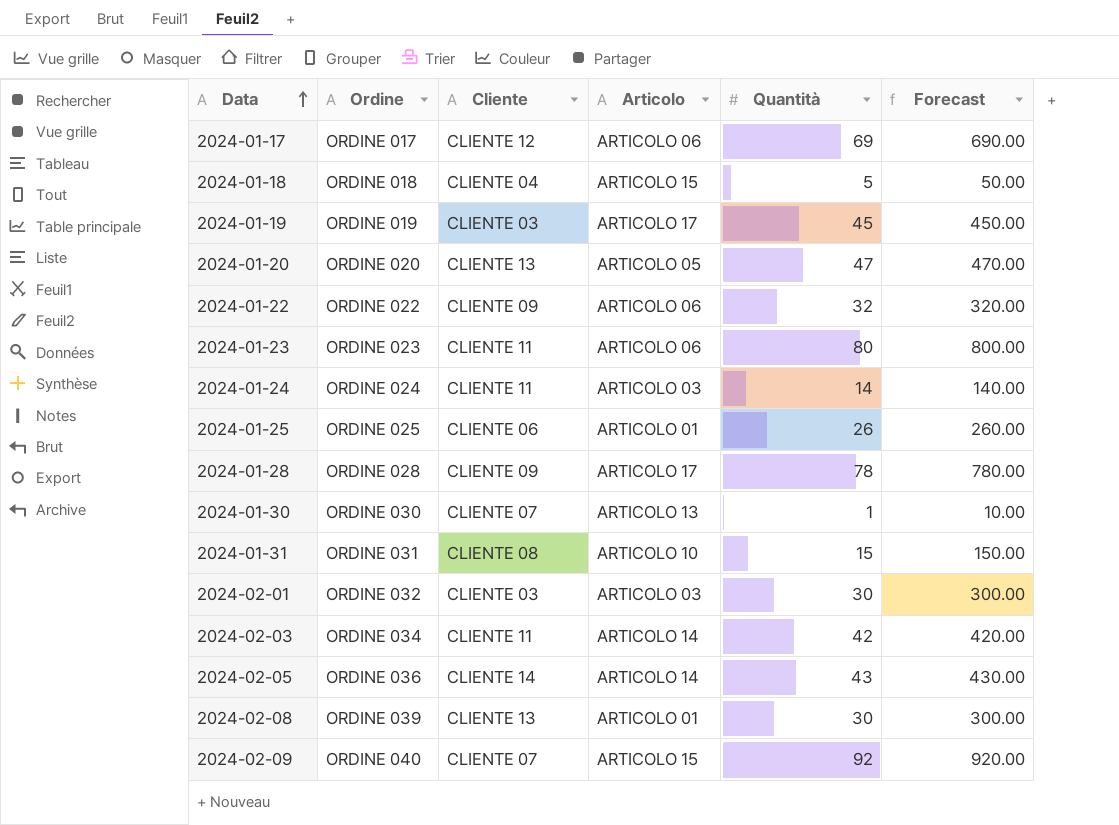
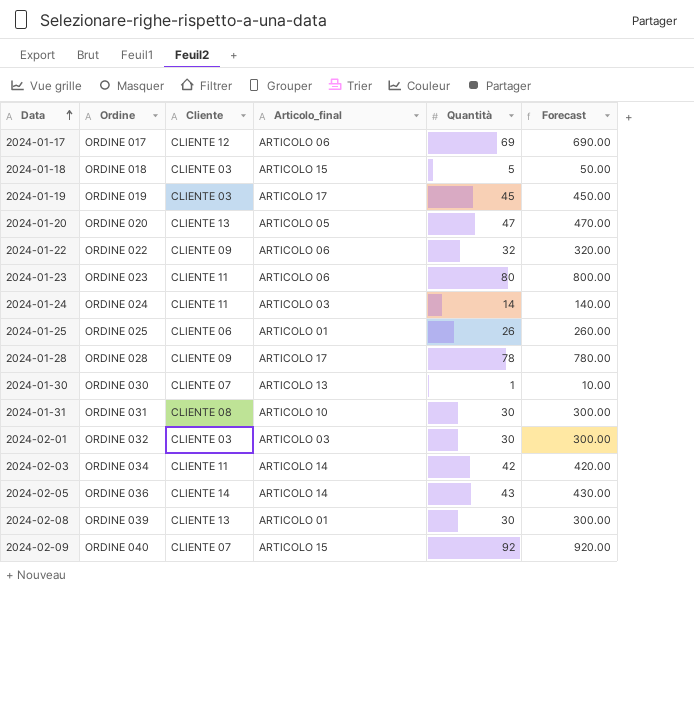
column name: Articolo -> Articolo_final
2024-01-18 | Cliente: CLIENTE 04 -> CLIENTE 03
2024-01-31 | Quantità: 15 -> 30
2024-01-31 | Forecast: 150.00 -> 300.00

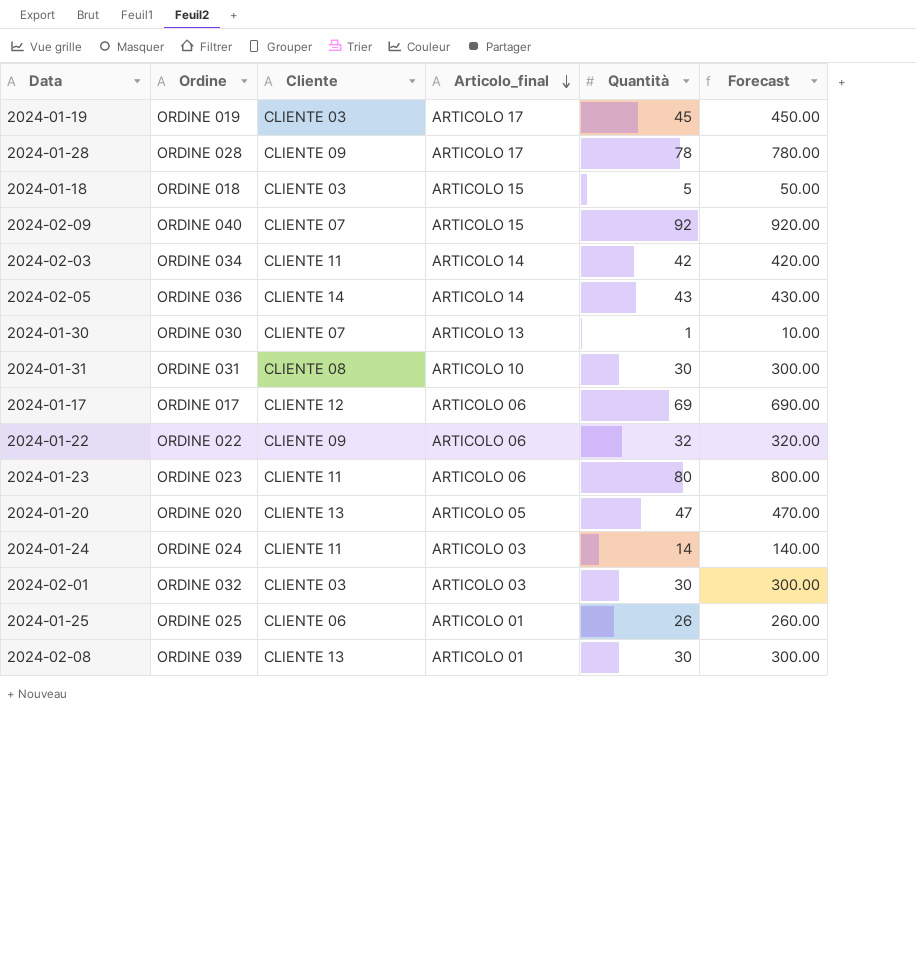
row order: Data ascending -> Articolo_final descending

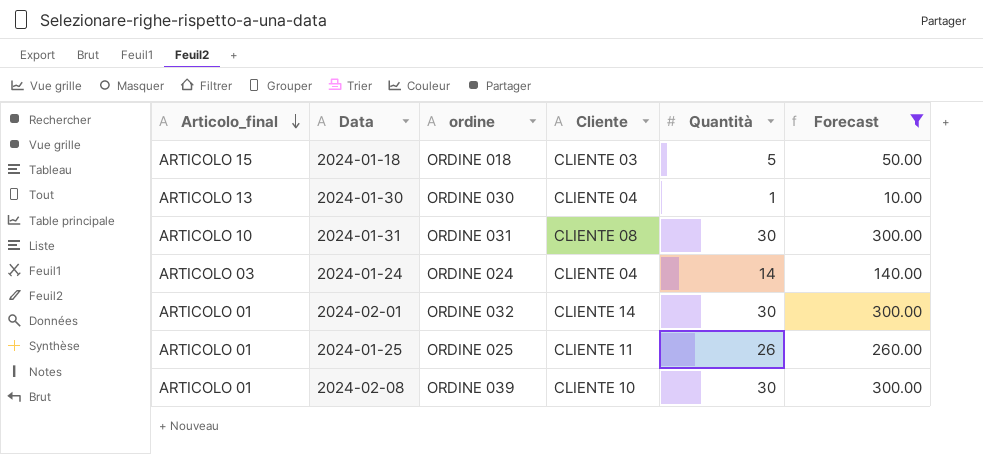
filter: none -> Forecast <= 300.00
column Articolo_final | position: 4 -> 1
column name: Ordine -> ordine
2024-01-30 | Cliente: CLIENTE 07 -> CLIENTE 04
2024-01-24 | Cliente: CLIENTE 11 -> CLIENTE 04
2024-02-01 | Articolo_final: ARTICOLO 03 -> ARTICOLO 01
2024-02-01 | Cliente: CLIENTE 03 -> CLIENTE 14
2024-01-25 | Cliente: CLIENTE 06 -> CLIENTE 11
2024-02-08 | Cliente: CLIENTE 13 -> CLIENTE 10

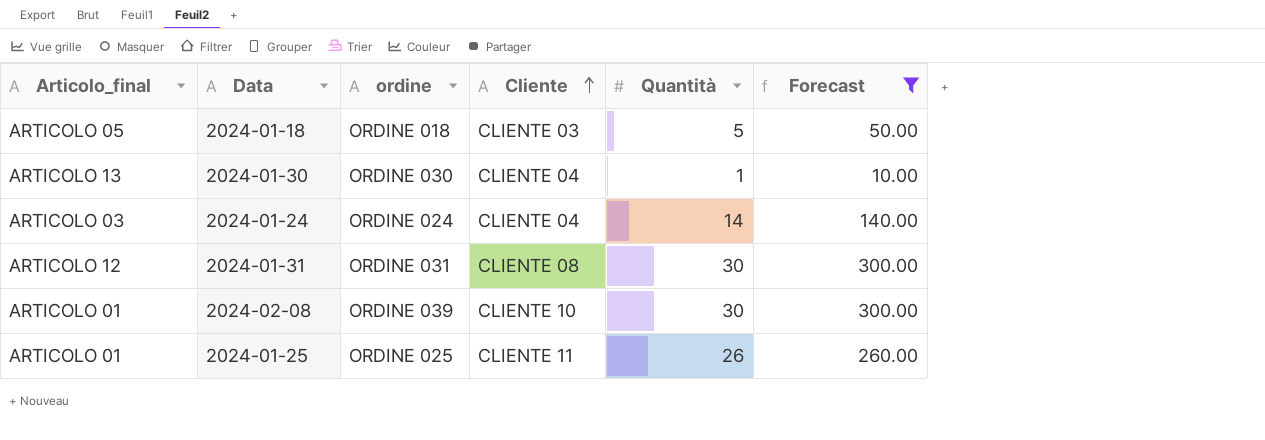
row order: Articolo_final descending -> Cliente ascending
row 2024-02-01: ARTICOLO 01 | ORDINE 032 | CLIENTE 14 | 30 | 300.00 -> none
2024-01-18 | Articolo_final: ARTICOLO 15 -> ARTICOLO 05
2024-01-31 | Articolo_final: ARTICOLO 10 -> ARTICOLO 12

